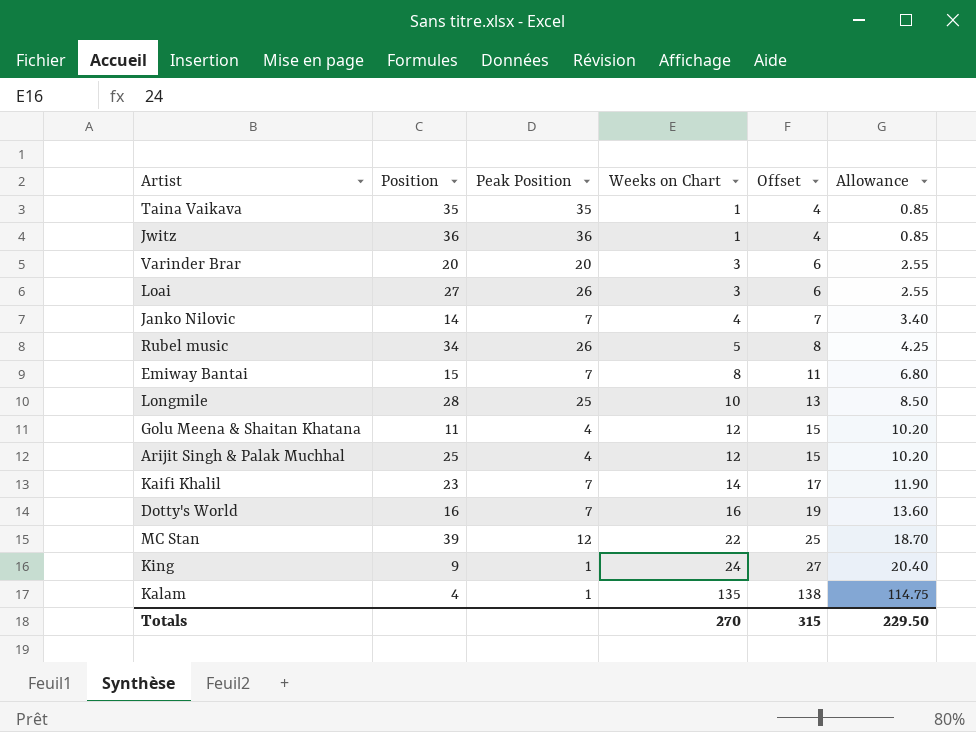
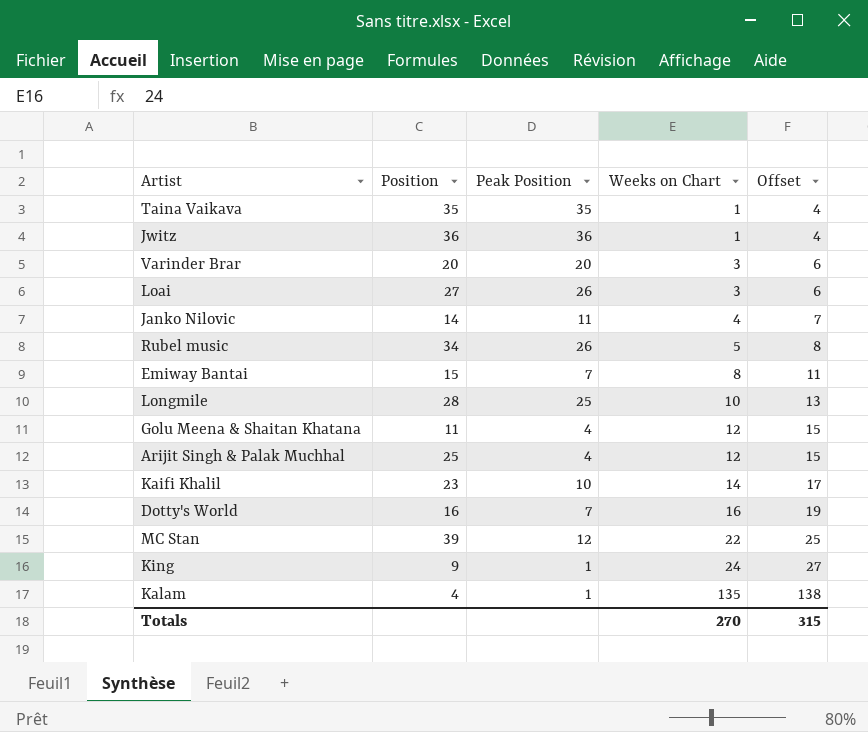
column Allowance | formula: [Weeks on Chart] * 0.85 -> none
Janko Nilovic | Peak Position: 7 -> 11
Kaifi Khalil | Peak Position: 7 -> 10

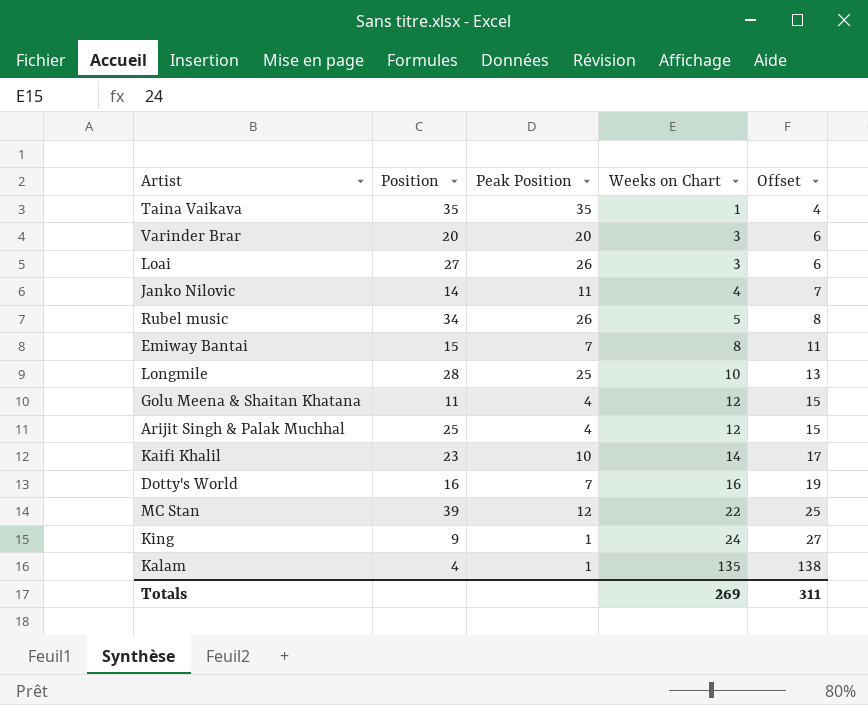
row Jwitz: 36 | 36 | 1 | 4 -> none
Totals | Weeks on Chart: 270 -> 269
Totals | Offset: 315 -> 311

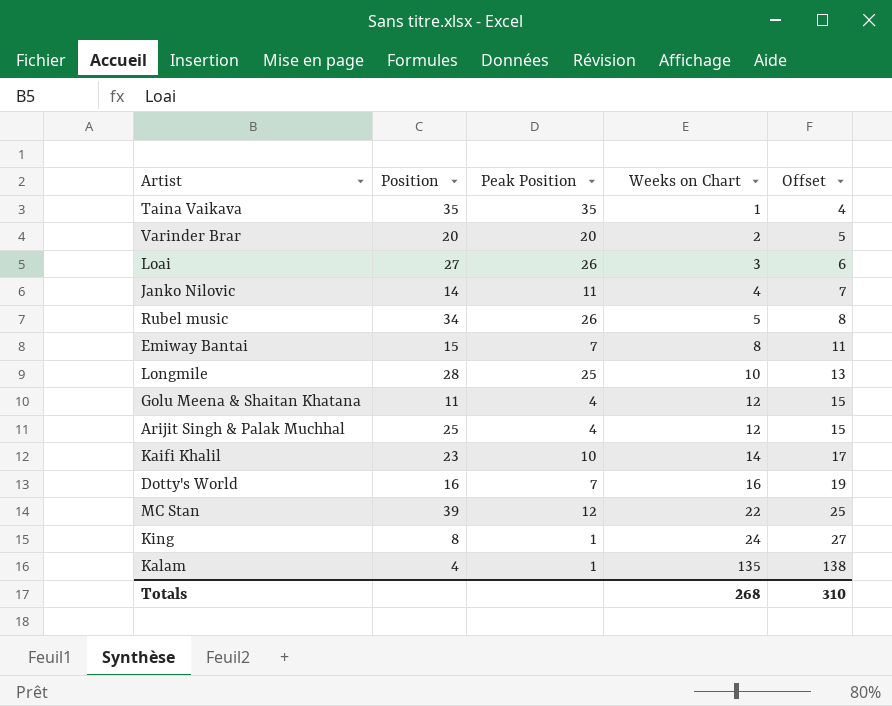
Varinder Brar | Weeks on Chart: 3 -> 2
Varinder Brar | Offset: 6 -> 5
King | Position: 9 -> 8
Totals | Weeks on Chart: 269 -> 268
Totals | Offset: 311 -> 310

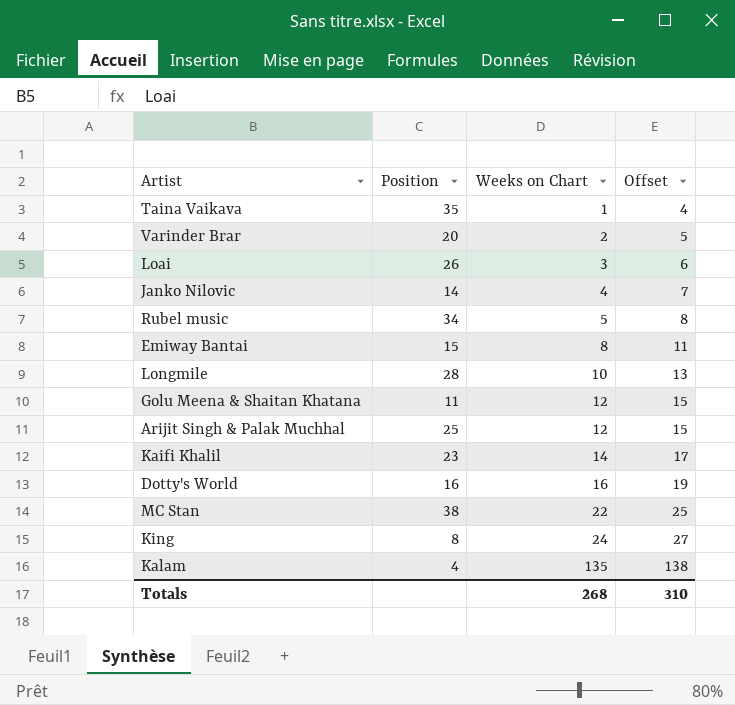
column Peak Position | position: 3 -> none
Loai | Position: 27 -> 26
MC Stan | Position: 39 -> 38

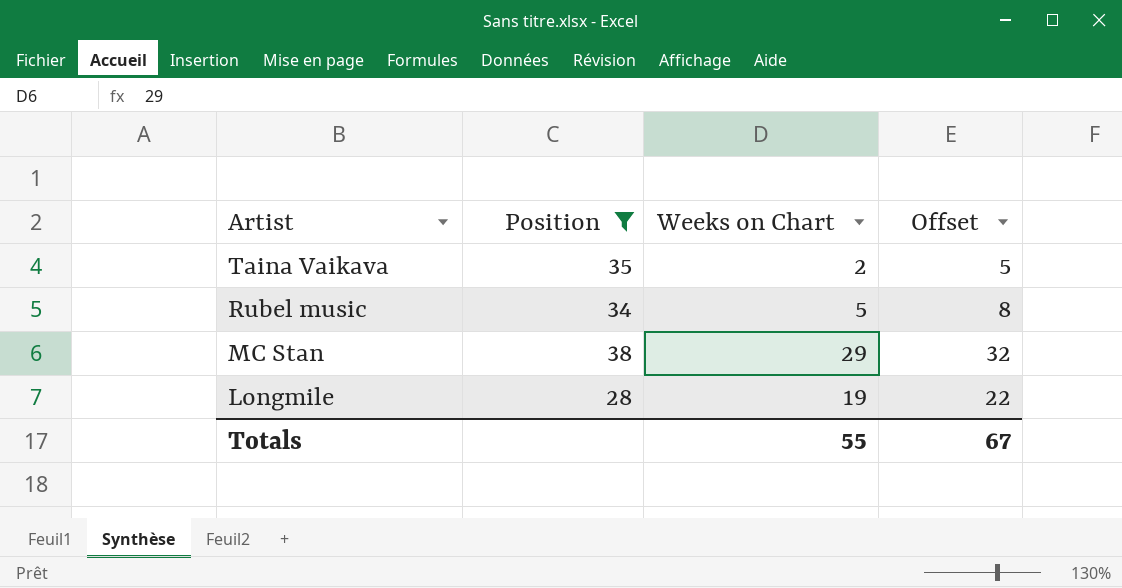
filter: none -> Position >= 28
row order: Weeks on Chart ascending -> Artist descending
Taina Vaikava | Weeks on Chart: 1 -> 2
Taina Vaikava | Offset: 4 -> 5
MC Stan | Weeks on Chart: 22 -> 29
MC Stan | Offset: 25 -> 32
Longmile | Weeks on Chart: 10 -> 19
Longmile | Offset: 13 -> 22
Totals | Weeks on Chart: 268 -> 55
Totals | Offset: 310 -> 67

